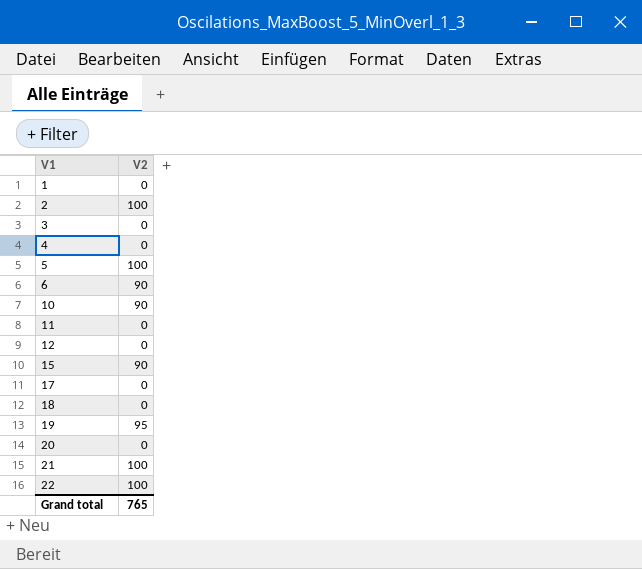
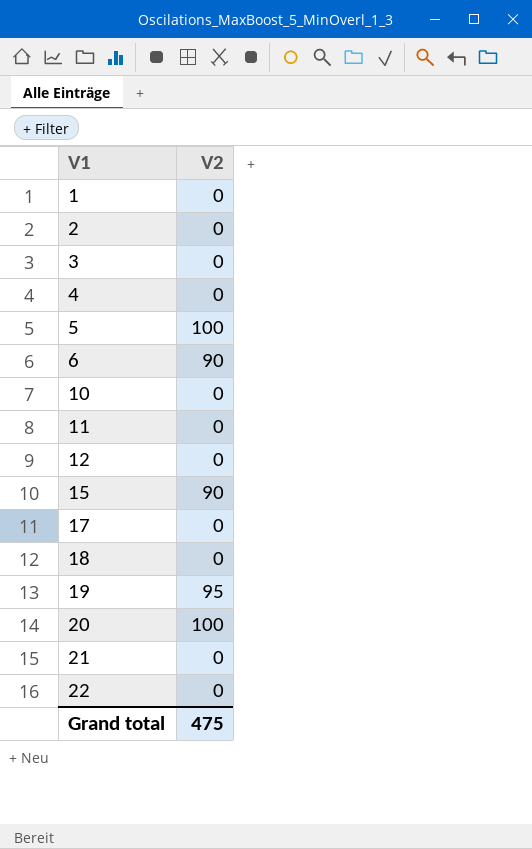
2 | V2: 100 -> 0
10 | V2: 90 -> 0
20 | V2: 0 -> 100
21 | V2: 100 -> 0
22 | V2: 100 -> 0
Grand total | V2: 765 -> 475

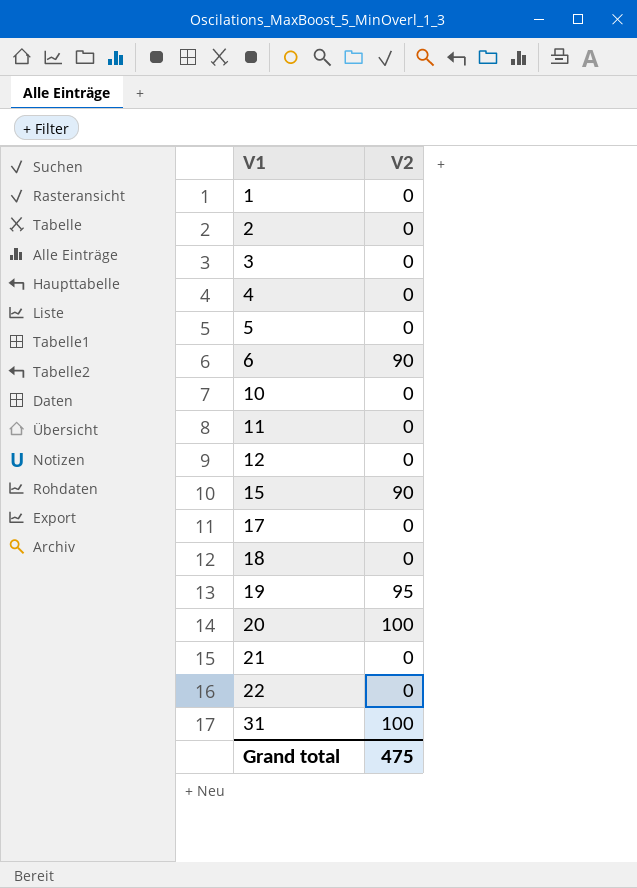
5 | V2: 100 -> 0
row 31: none -> 100

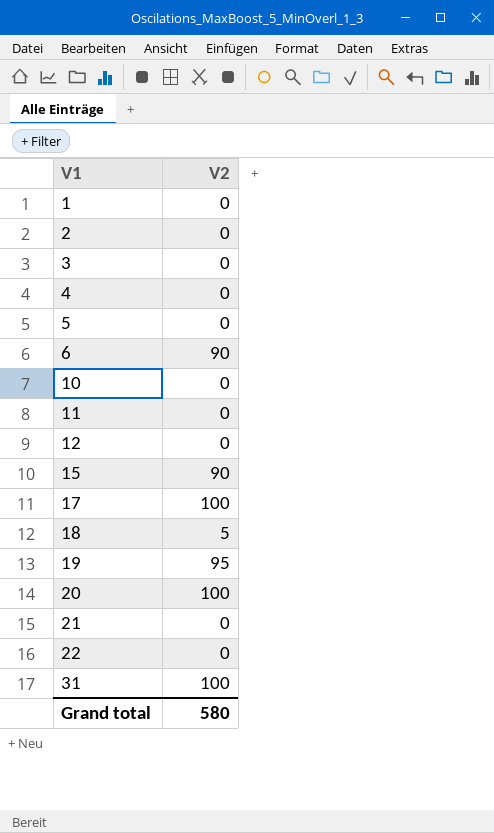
17 | V2: 0 -> 100
18 | V2: 0 -> 5
Grand total | V2: 475 -> 580

